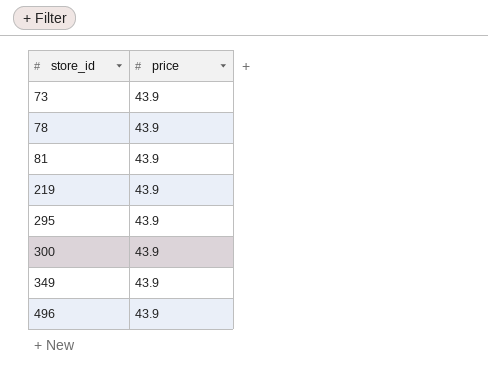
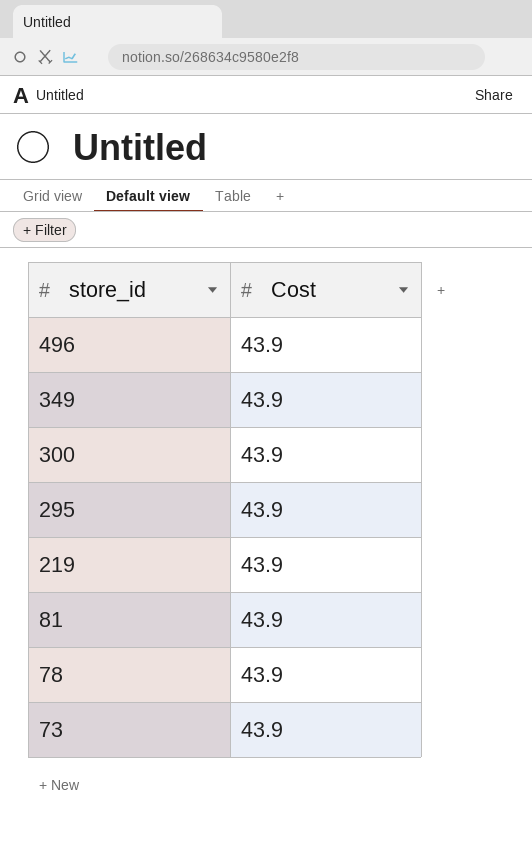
row order: store_id ascending -> store_id descending
column name: price -> Cost

